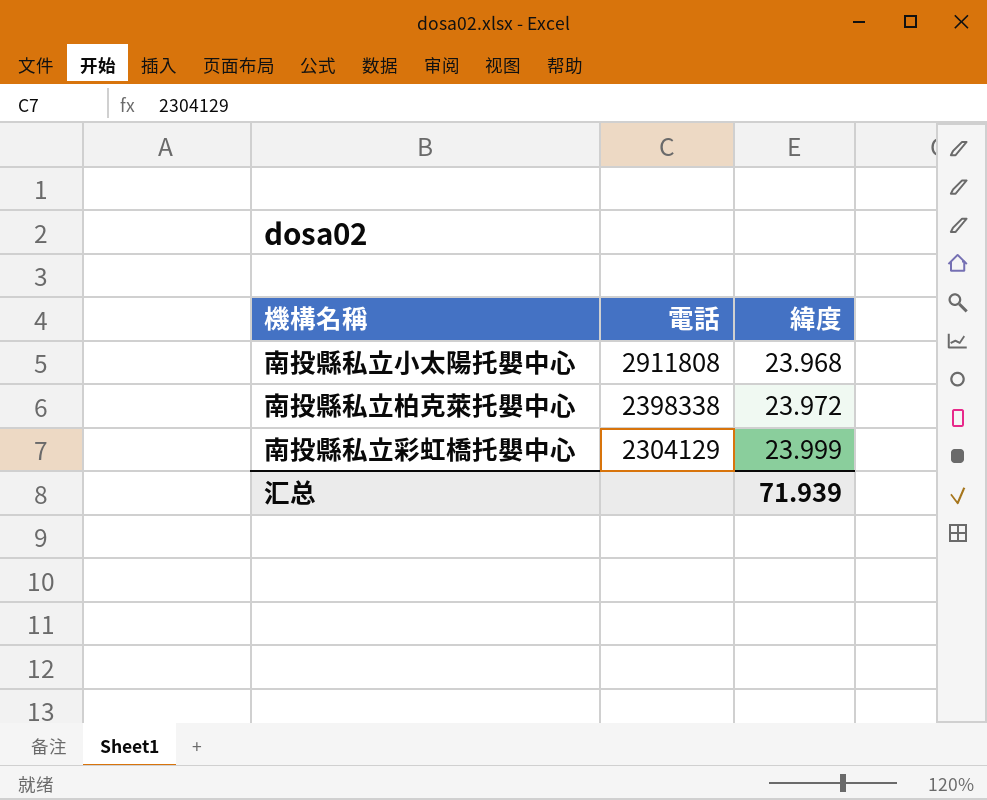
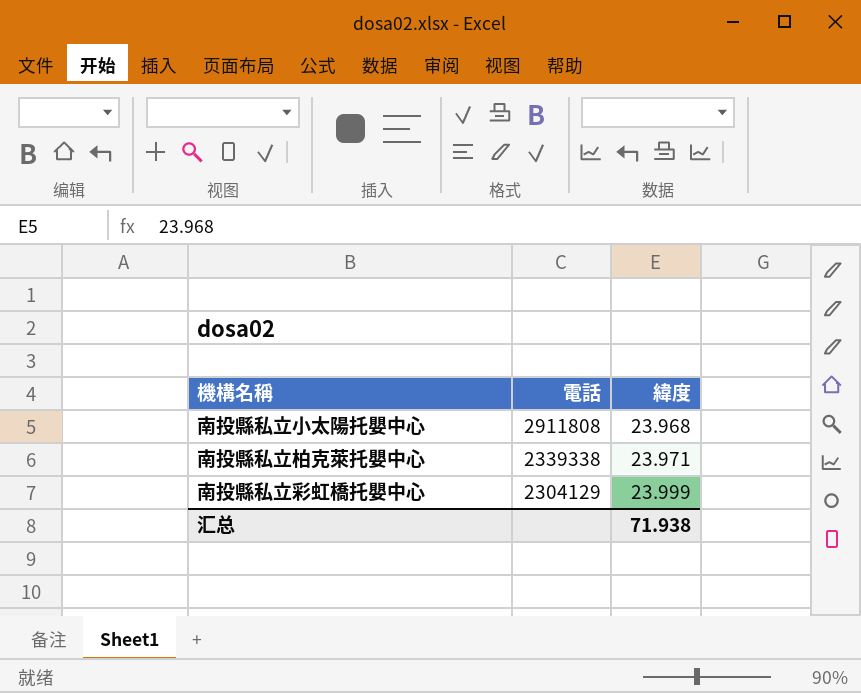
南投縣私立柏克萊托嬰中心 | 電話: 2398338 -> 2339338
南投縣私立柏克萊托嬰中心 | 緯度: 23.972 -> 23.971
汇总 | 緯度: 71.939 -> 71.938

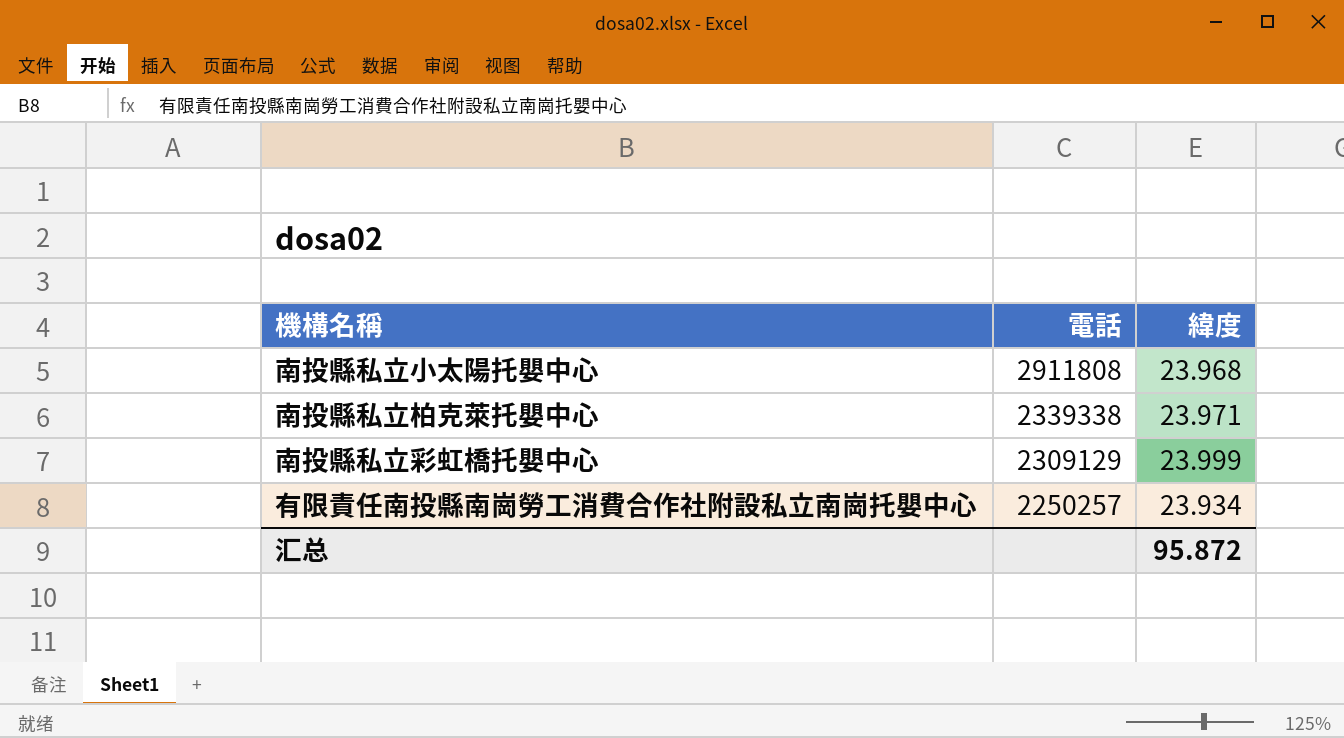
南投縣私立彩虹橋托嬰中心 | 電話: 2304129 -> 2309129
row 有限責任南投縣南崗勞工消費合作社附設私立南崗托嬰中心: none -> 2250257 | 23.934
汇总 | 緯度: 71.938 -> 95.872

